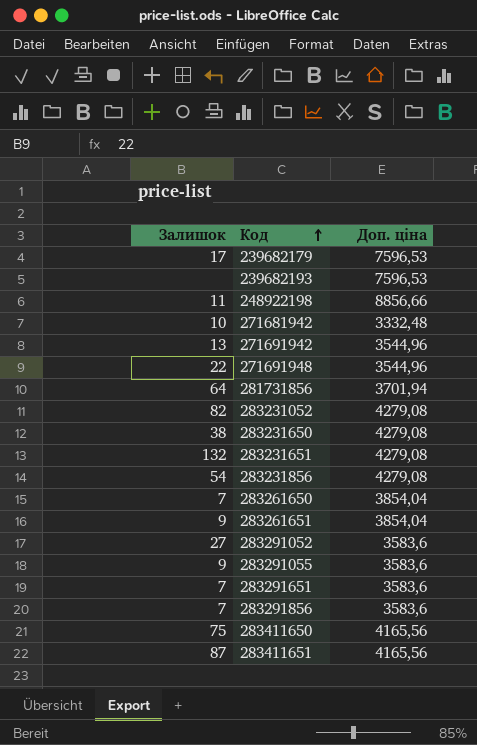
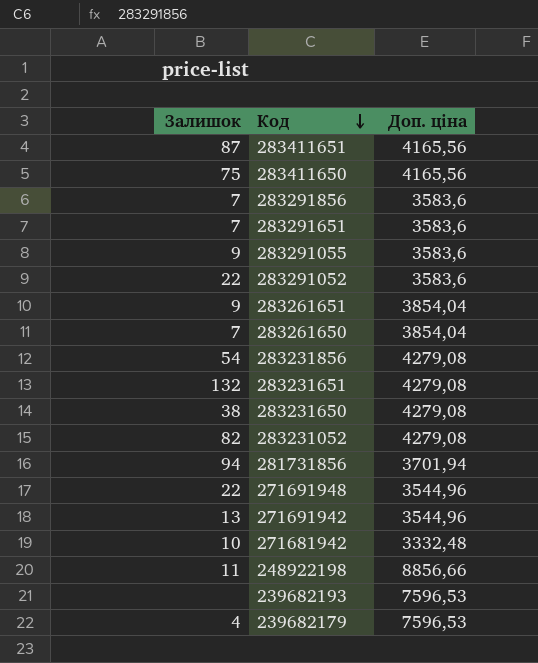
row order: Код ascending -> Код descending
283291052 | Залишок: 27 -> 22
281731856 | Залишок: 64 -> 94
239682179 | Залишок: 17 -> 4

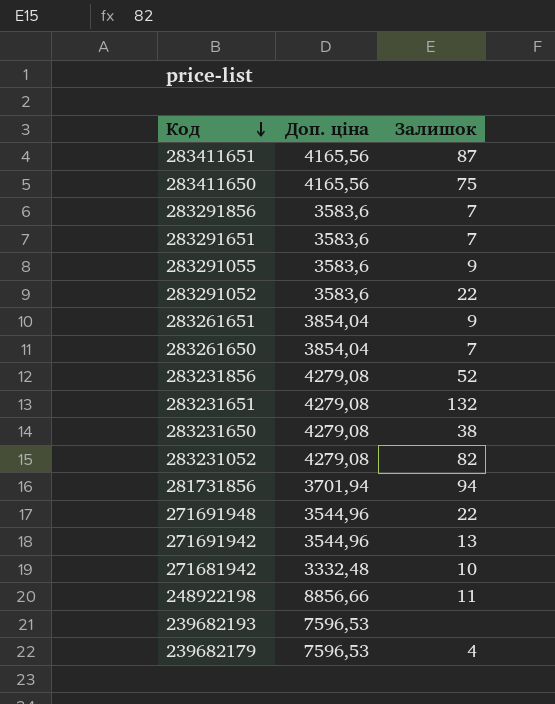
column Залишок | position: 1 -> 3
283231856 | Залишок: 54 -> 52

